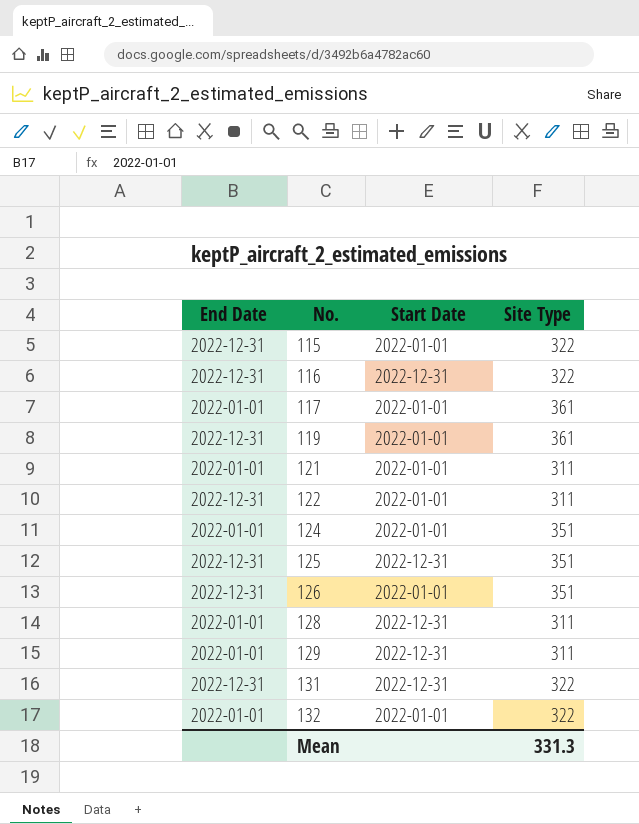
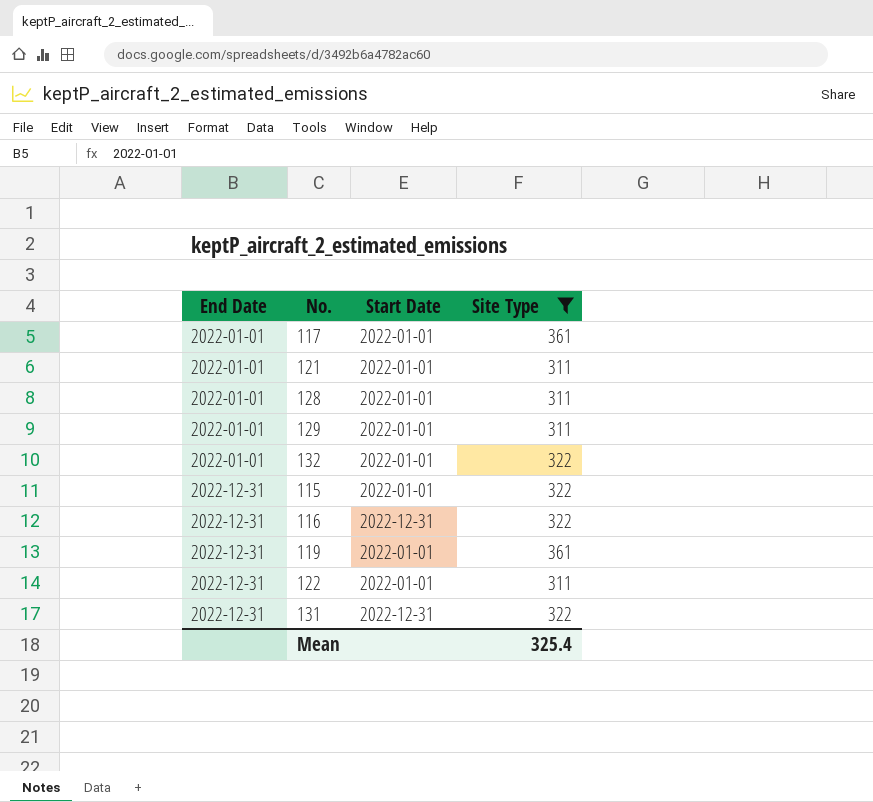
filter: none -> Site Type != 351
row order: No. ascending -> End Date ascending
128 | Start Date: 2022-12-31 -> 2022-01-01
129 | Start Date: 2022-12-31 -> 2022-01-01
Mean | Site Type: 331.3 -> 325.4

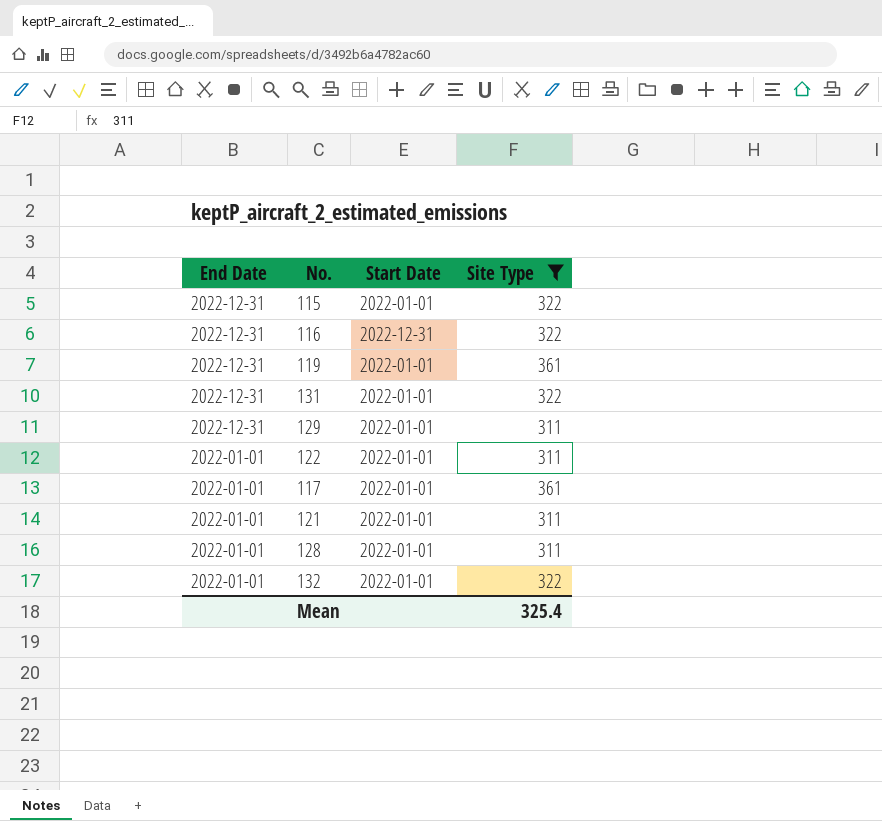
row order: End Date ascending -> End Date descending
131 | Start Date: 2022-12-31 -> 2022-01-01
129 | End Date: 2022-01-01 -> 2022-12-31
122 | End Date: 2022-12-31 -> 2022-01-01

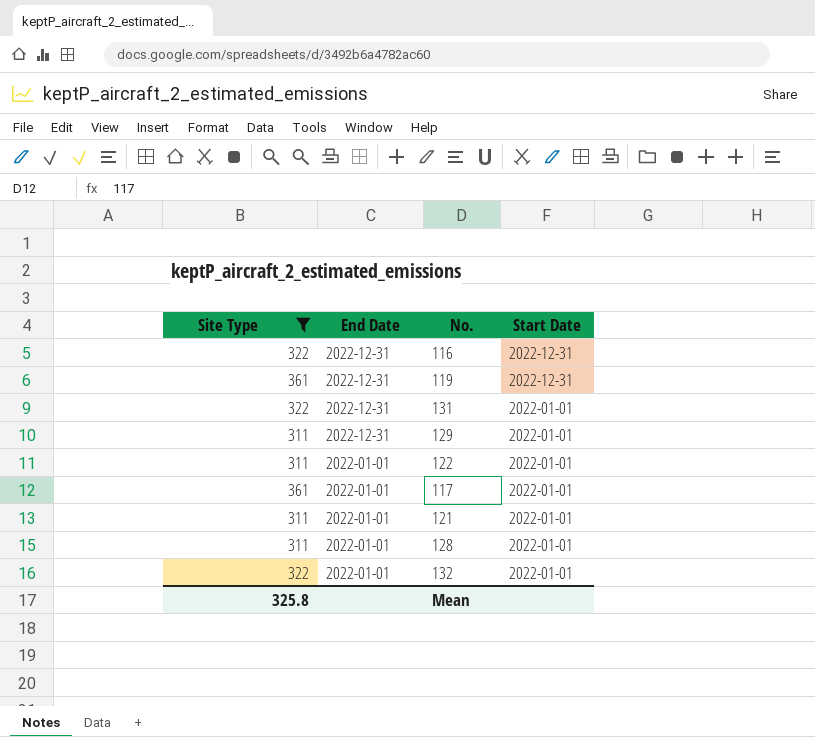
column Site Type | position: 4 -> 1
row 115: 2022-12-31 | 2022-01-01 | 322 -> none
119 | Start Date: 2022-01-01 -> 2022-12-31
Mean | Site Type: 325.4 -> 325.8

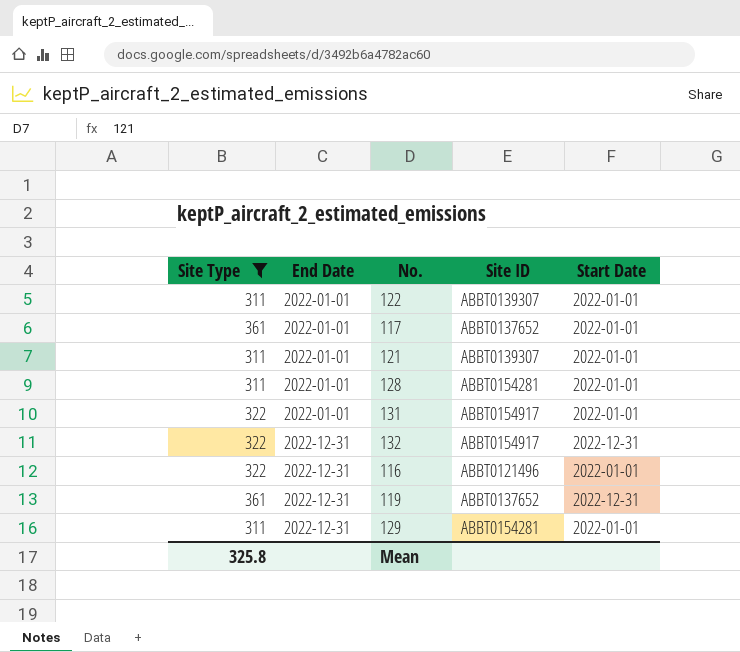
row order: End Date descending -> End Date ascending
column Site ID | position: none -> 4
131 | End Date: 2022-12-31 -> 2022-01-01
132 | End Date: 2022-01-01 -> 2022-12-31
132 | Start Date: 2022-01-01 -> 2022-12-31
116 | Start Date: 2022-12-31 -> 2022-01-01

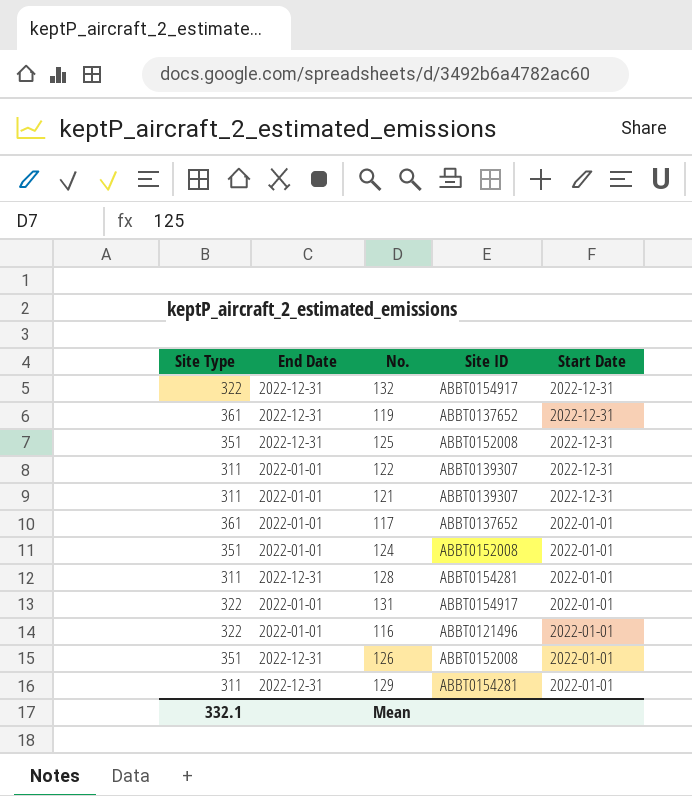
filter: Site Type != 351 -> none
row order: End Date ascending -> Start Date descending
122 | Start Date: 2022-01-01 -> 2022-12-31
121 | Start Date: 2022-01-01 -> 2022-12-31
128 | End Date: 2022-01-01 -> 2022-12-31
116 | End Date: 2022-12-31 -> 2022-01-01
Mean | Site Type: 325.8 -> 332.1

